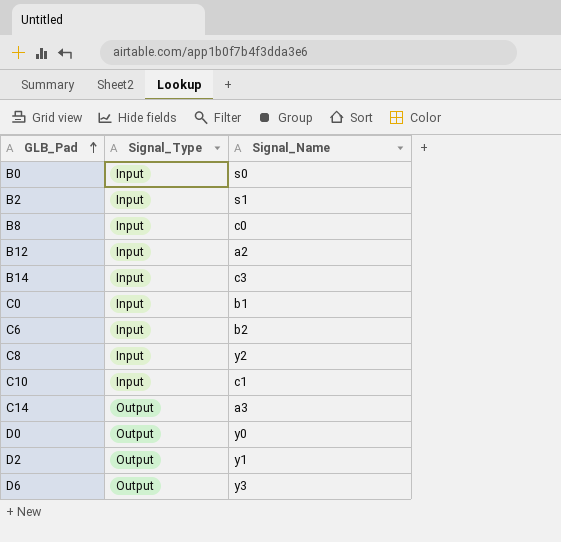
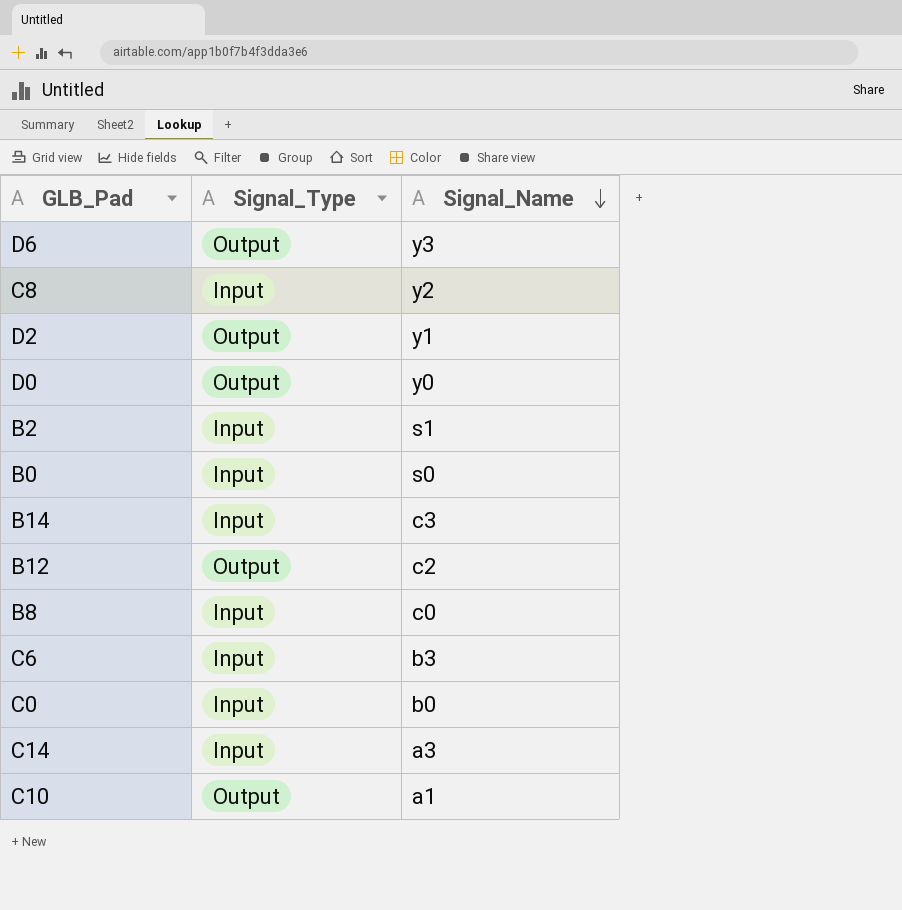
row order: GLB_Pad ascending -> Signal_Name descending
B12 | Signal_Type: Input -> Output
B12 | Signal_Name: a2 -> c2
C6 | Signal_Name: b2 -> b3
C0 | Signal_Name: b1 -> b0
C14 | Signal_Type: Output -> Input
C10 | Signal_Type: Input -> Output
C10 | Signal_Name: c1 -> a1

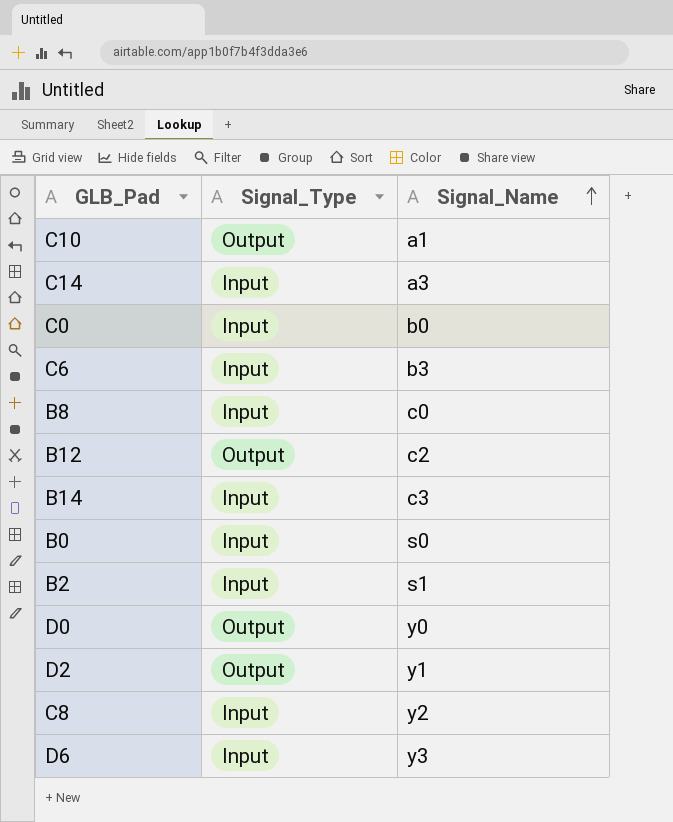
row order: Signal_Name descending -> Signal_Name ascending
D6 | Signal_Type: Output -> Input

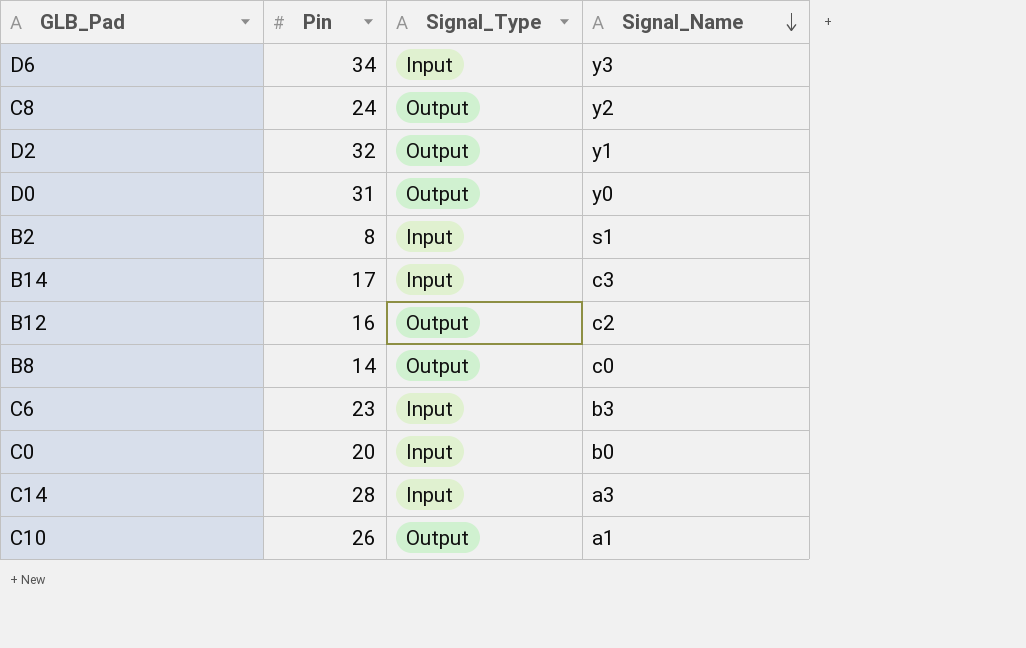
row order: Signal_Name ascending -> Signal_Name descending
column Pin | position: none -> 2
row B0: Input | s0 -> none
C8 | Signal_Type: Input -> Output
B8 | Signal_Type: Input -> Output

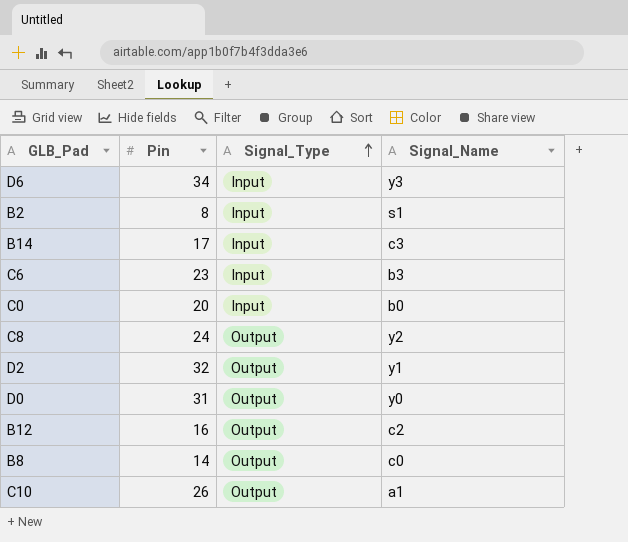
row order: Signal_Name descending -> Signal_Type ascending
row C14: 28 | Input | a3 -> none

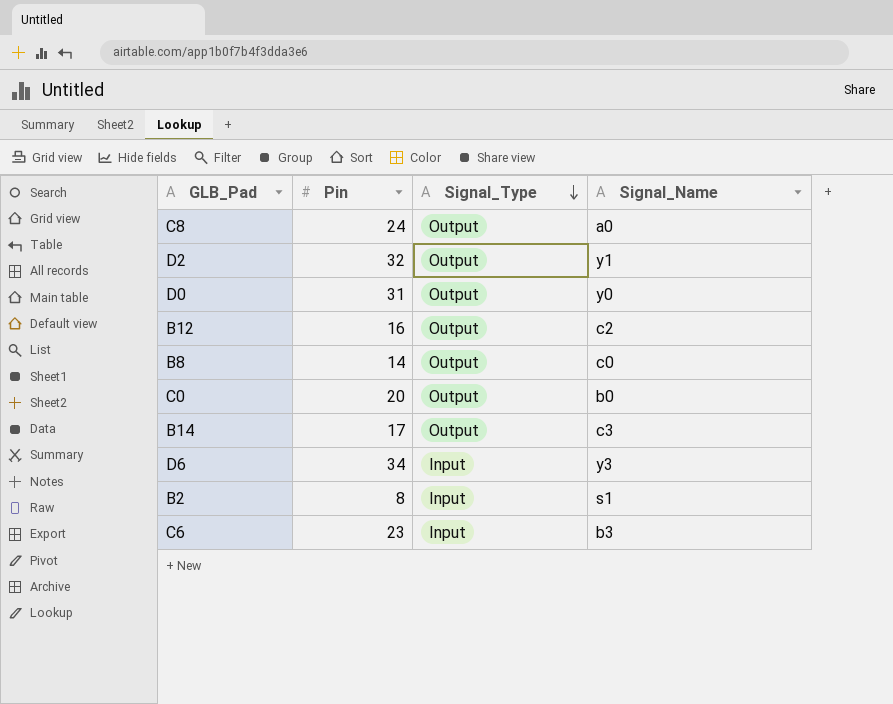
row order: Signal_Type ascending -> Signal_Type descending
row C10: 26 | Output | a1 -> none
C8 | Signal_Name: y2 -> a0
C0 | Signal_Type: Input -> Output
B14 | Signal_Type: Input -> Output

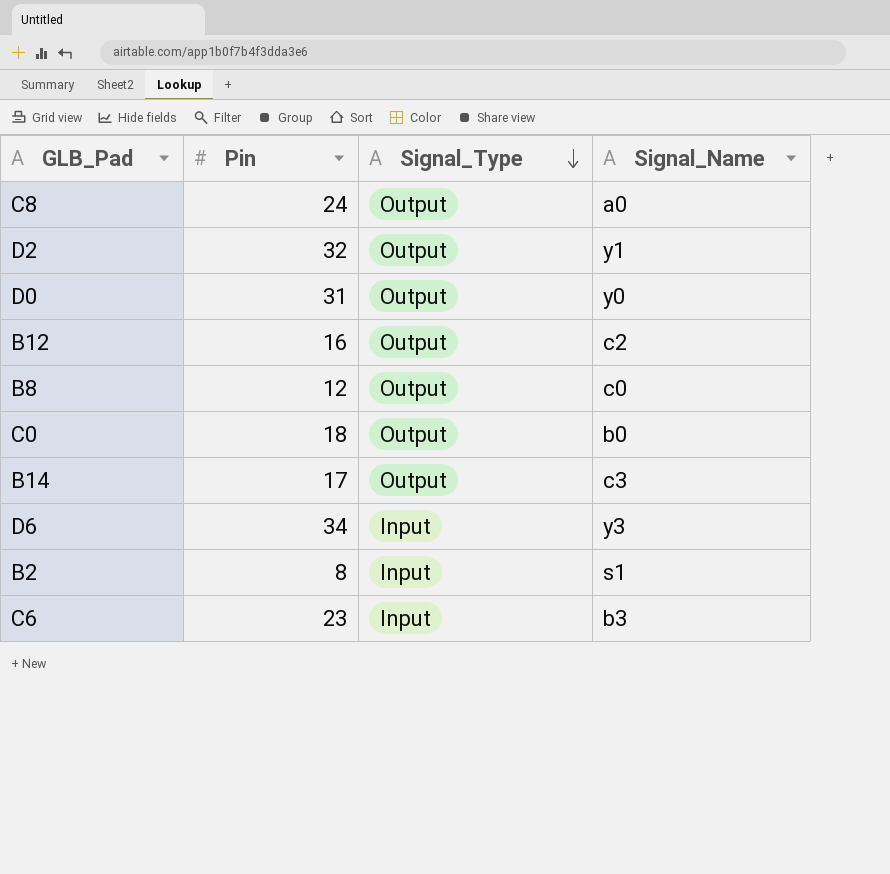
B8 | Pin: 14 -> 12
C0 | Pin: 20 -> 18

